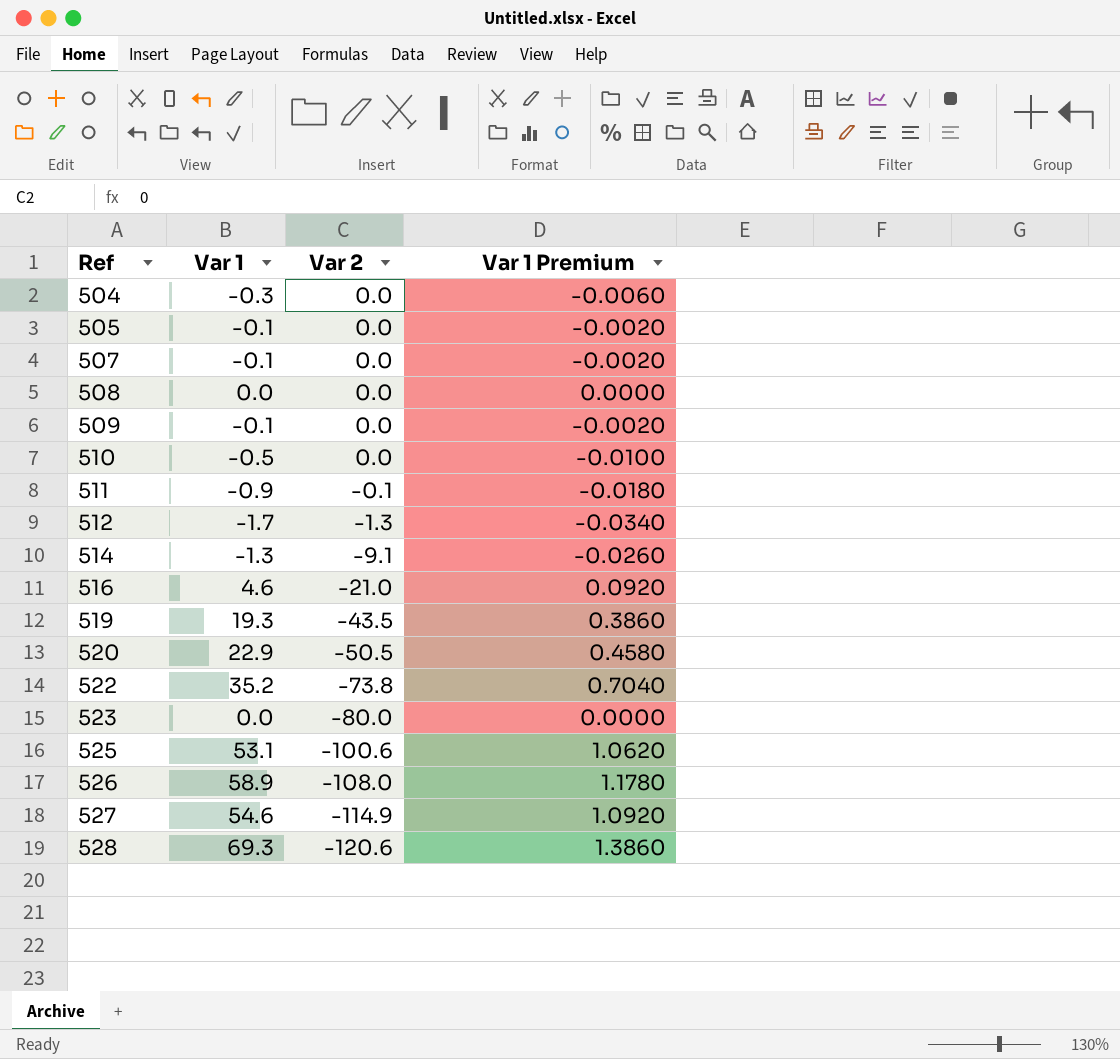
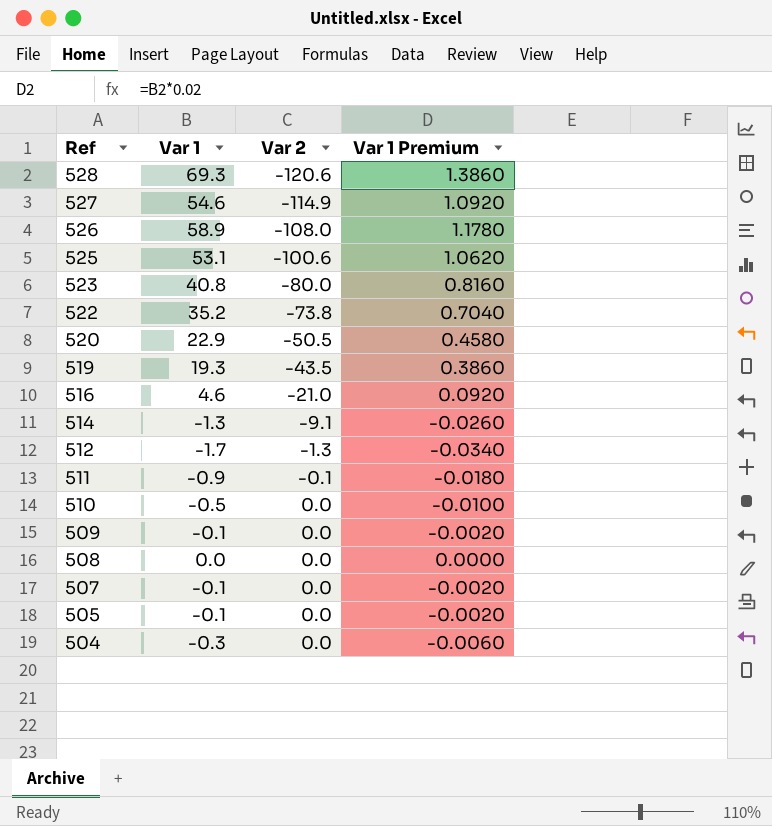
row order: Ref ascending -> Ref descending
523 | Var 1: 0.0 -> 40.8
523 | Var 1 Premium: 0.0000 -> 0.8160

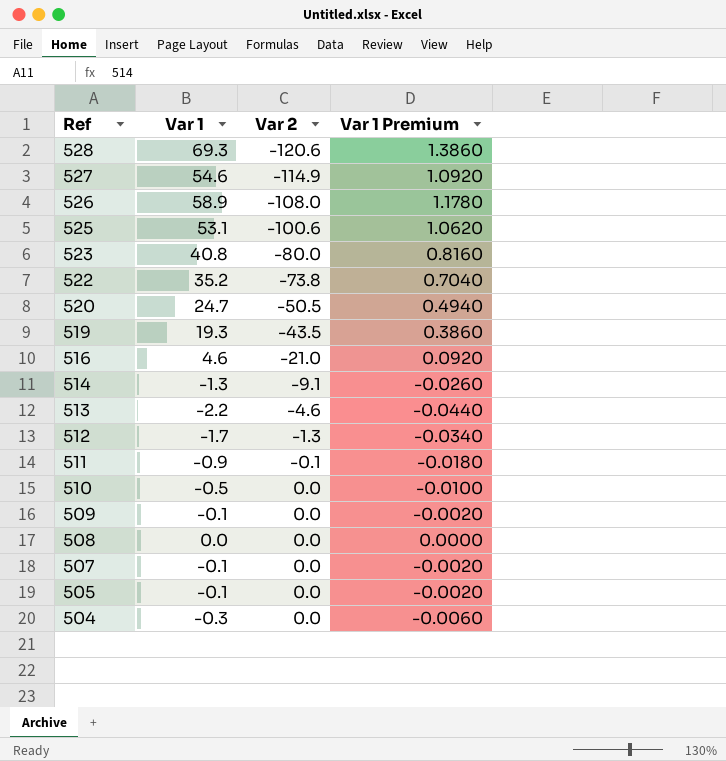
520 | Var 1: 22.9 -> 24.7
520 | Var 1 Premium: 0.4580 -> 0.4940
row 513: none -> -2.2 | -4.6 | -0.0440

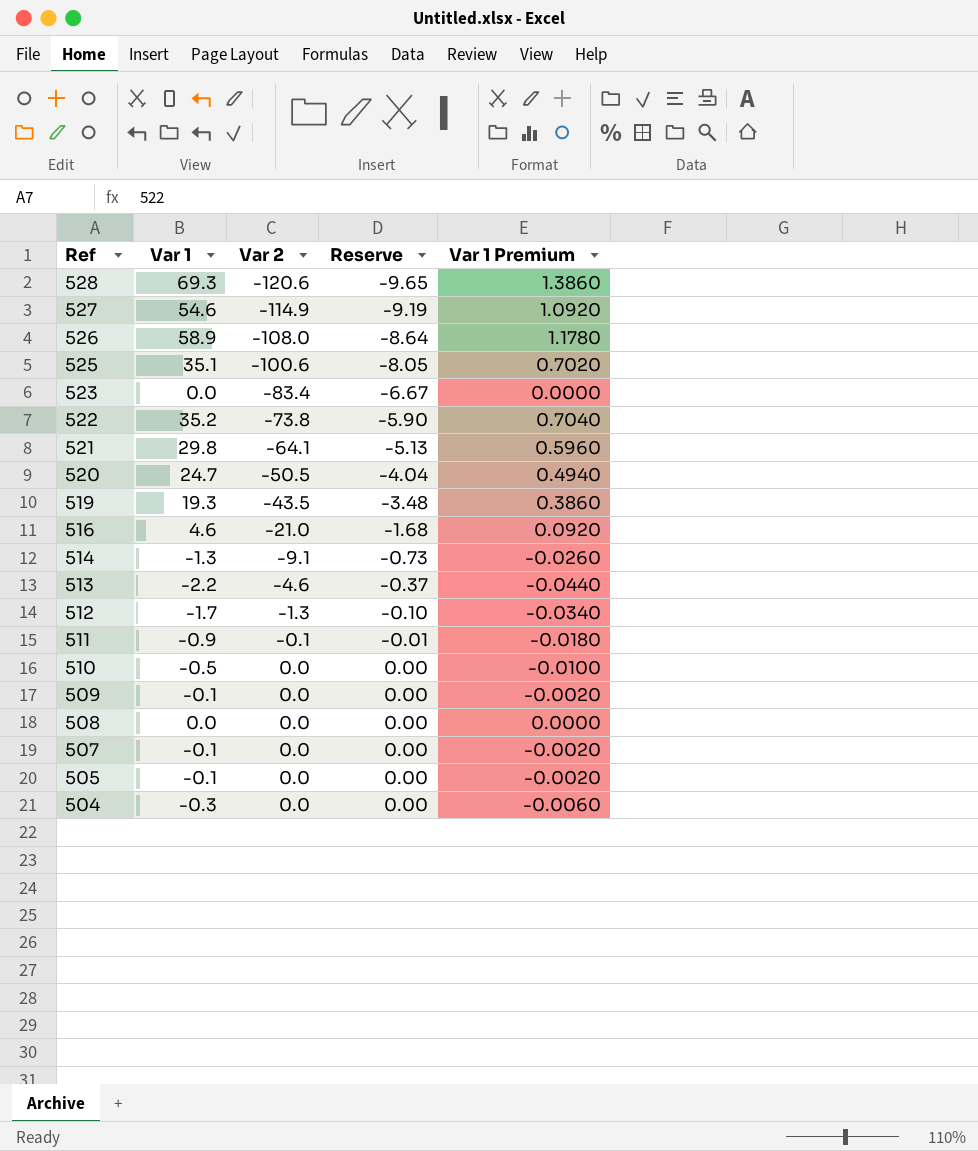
column Reserve | formula: none -> [Var 2] * 0.08
525 | Var 1: 53.1 -> 35.1
525 | Var 1 Premium: 1.0620 -> 0.7020
523 | Var 1: 40.8 -> 0.0
523 | Var 2: -80.0 -> -83.4
523 | Var 1 Premium: 0.8160 -> 0.0000
row 521: none -> 29.8 | -64.1 | -5.13 | 0.5960

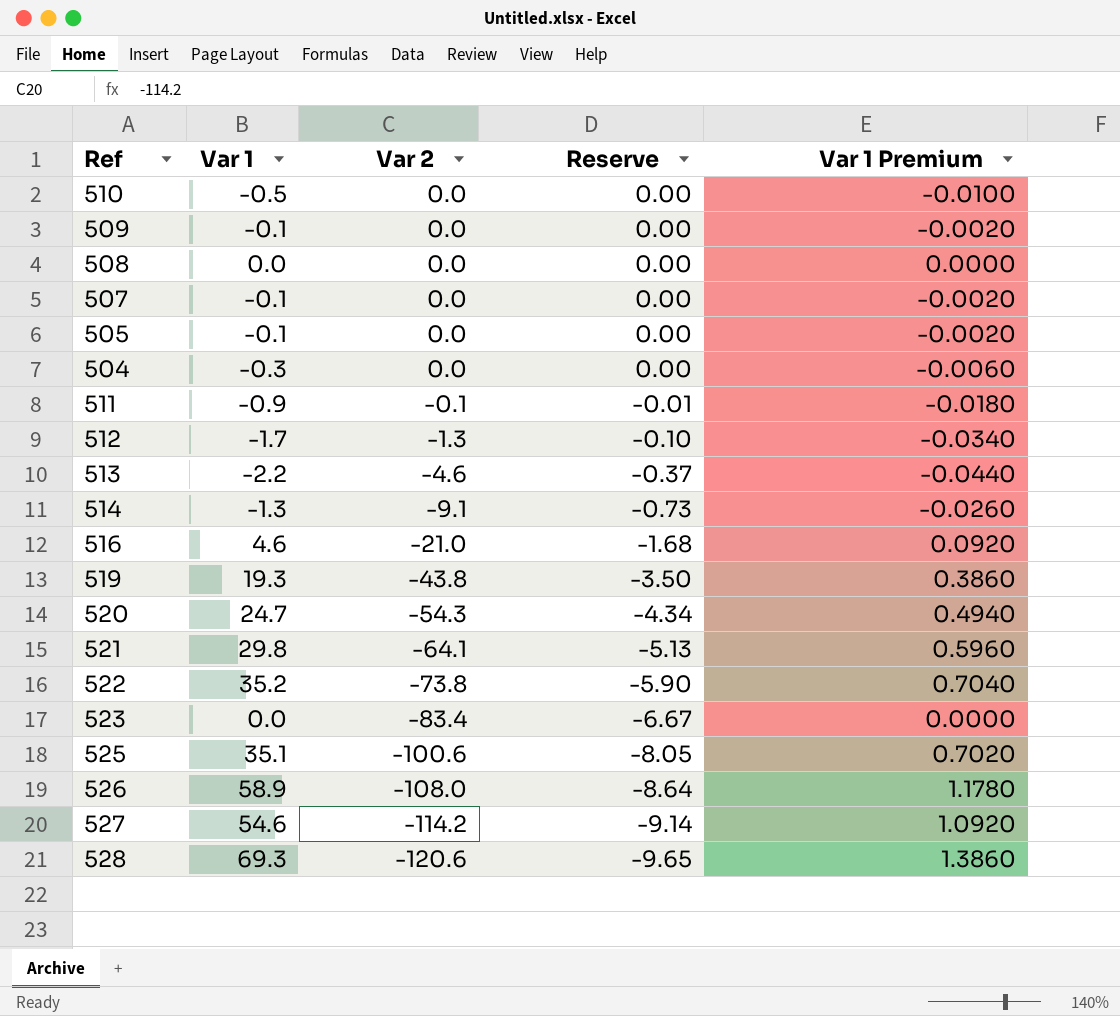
row order: Ref descending -> Var 2 descending
519 | Var 2: -43.5 -> -43.8
519 | Reserve: -3.48 -> -3.50
520 | Var 2: -50.5 -> -54.3
520 | Reserve: -4.04 -> -4.34
527 | Var 2: -114.9 -> -114.2
527 | Reserve: -9.19 -> -9.14

